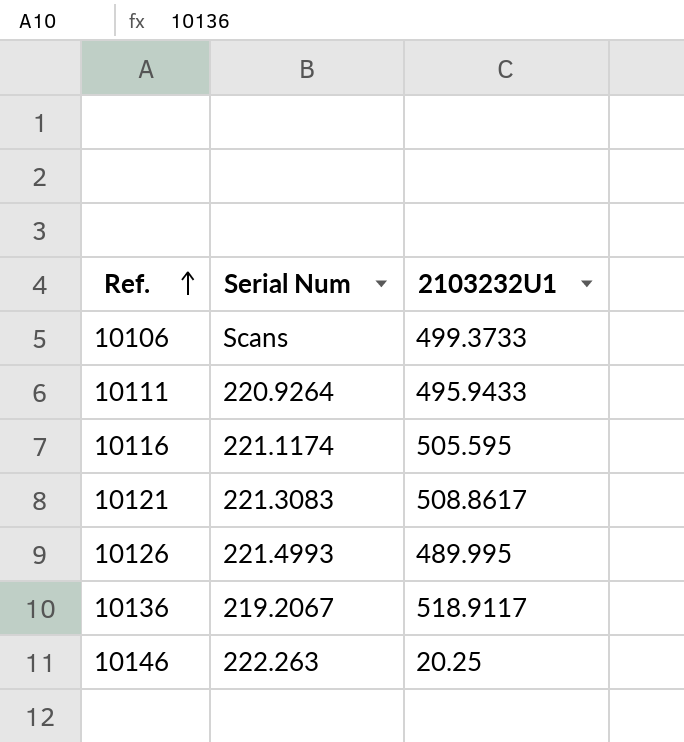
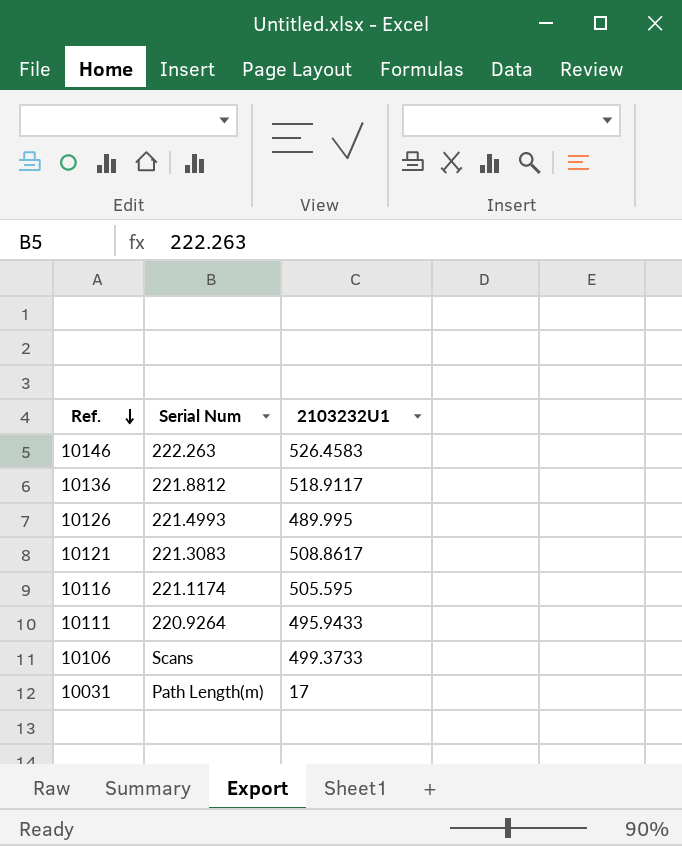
row order: Ref. ascending -> Ref. descending
10146 | 2103232U1: 20.25 -> 526.4583
10136 | Serial Num: 219.2067 -> 221.8812
row 10031: none -> Path Length(m) | 17

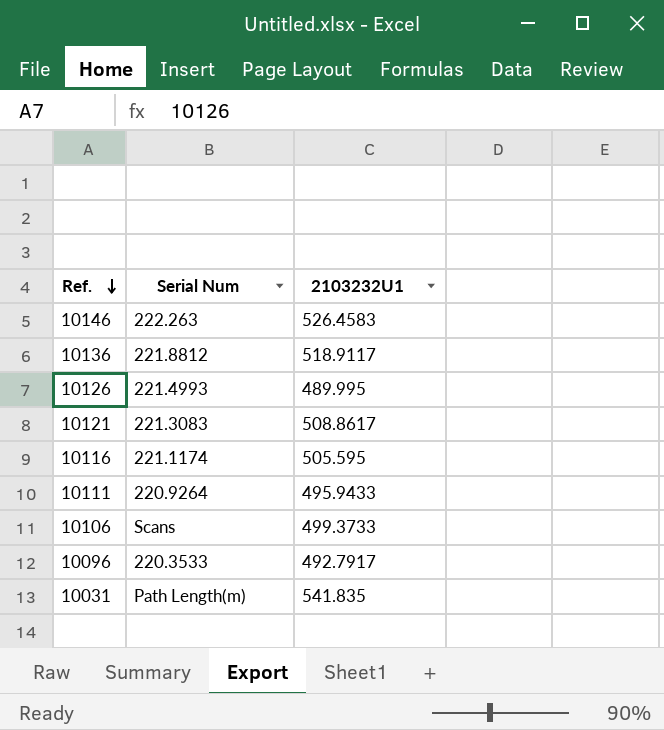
row 10096: none -> 220.3533 | 492.7917
10031 | 2103232U1: 17 -> 541.835

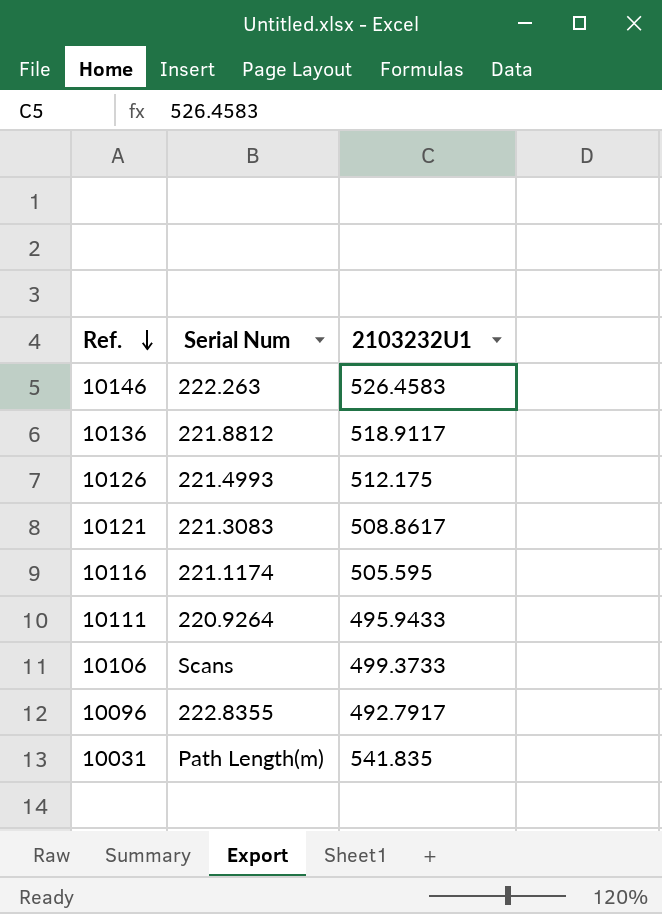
10126 | 2103232U1: 489.995 -> 512.175
10096 | Serial Num: 220.3533 -> 222.8355

